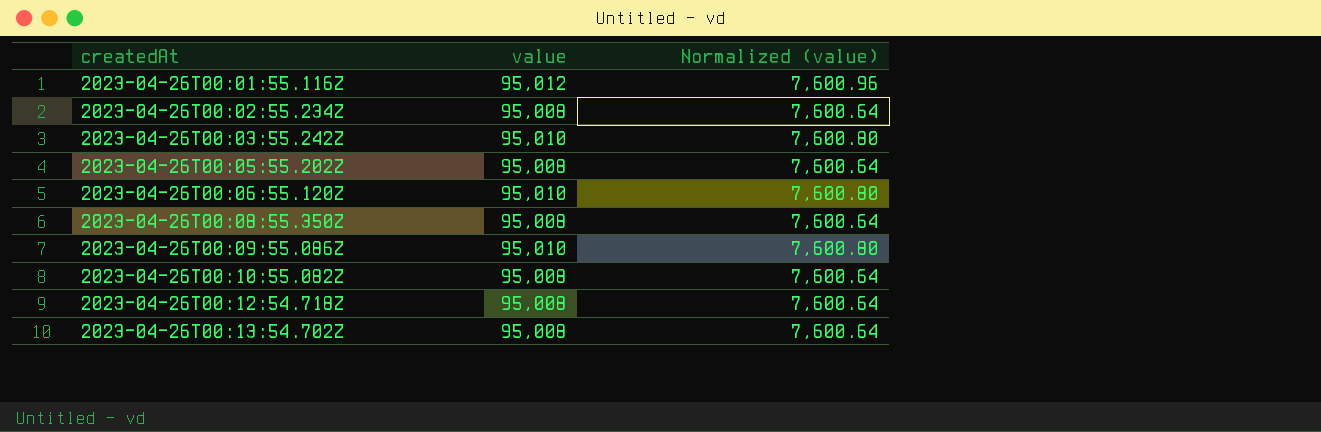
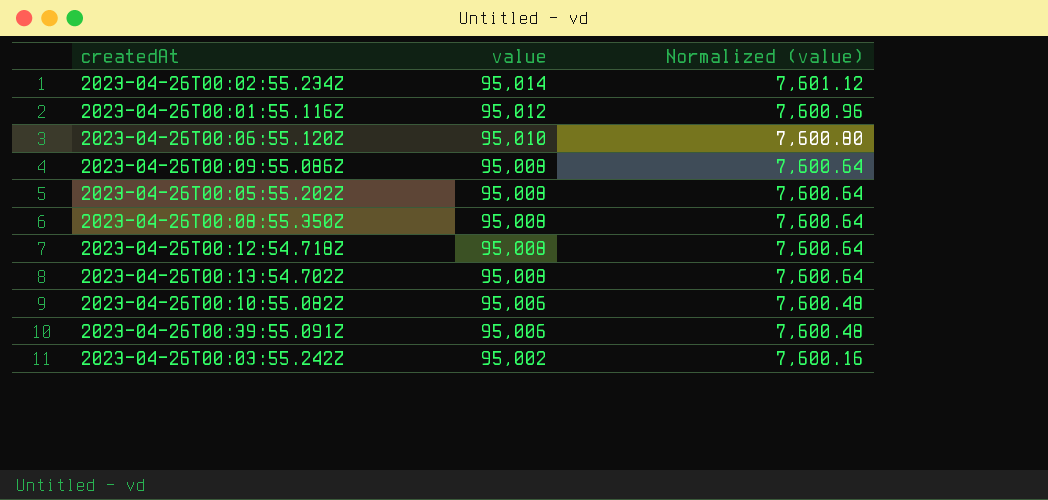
row order: createdAt ascending -> value descending
2023-04-26T00:02:55.234Z | value: 95,008 -> 95,014
2023-04-26T00:02:55.234Z | Normalized (value): 7,600.64 -> 7,601.12
2023-04-26T00:09:55.086Z | value: 95,010 -> 95,008
2023-04-26T00:09:55.086Z | Normalized (value): 7,600.80 -> 7,600.64
2023-04-26T00:10:55.082Z | value: 95,008 -> 95,006
2023-04-26T00:10:55.082Z | Normalized (value): 7,600.64 -> 7,600.48
row 2023-04-26T00:39:55.091Z: none -> 95,006 | 7,600.48
2023-04-26T00:03:55.242Z | value: 95,010 -> 95,002
2023-04-26T00:03:55.242Z | Normalized (value): 7,600.80 -> 7,600.16

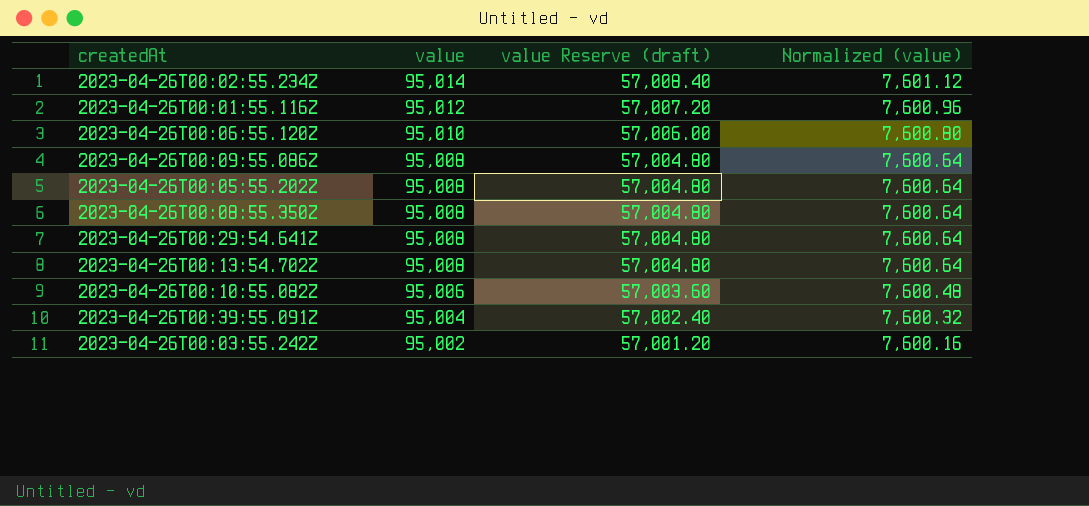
column value Reserve (draft) | formula: none -> [value] * 0.6
row 2023-04-26T00:12:54.718Z: 95,008 | 7,600.64 -> none
row 2023-04-26T00:29:54.641Z: none -> 95,008 | 57,004.80 | 7,600.64
2023-04-26T00:39:55.091Z | value: 95,006 -> 95,004
2023-04-26T00:39:55.091Z | Normalized (value): 7,600.48 -> 7,600.32

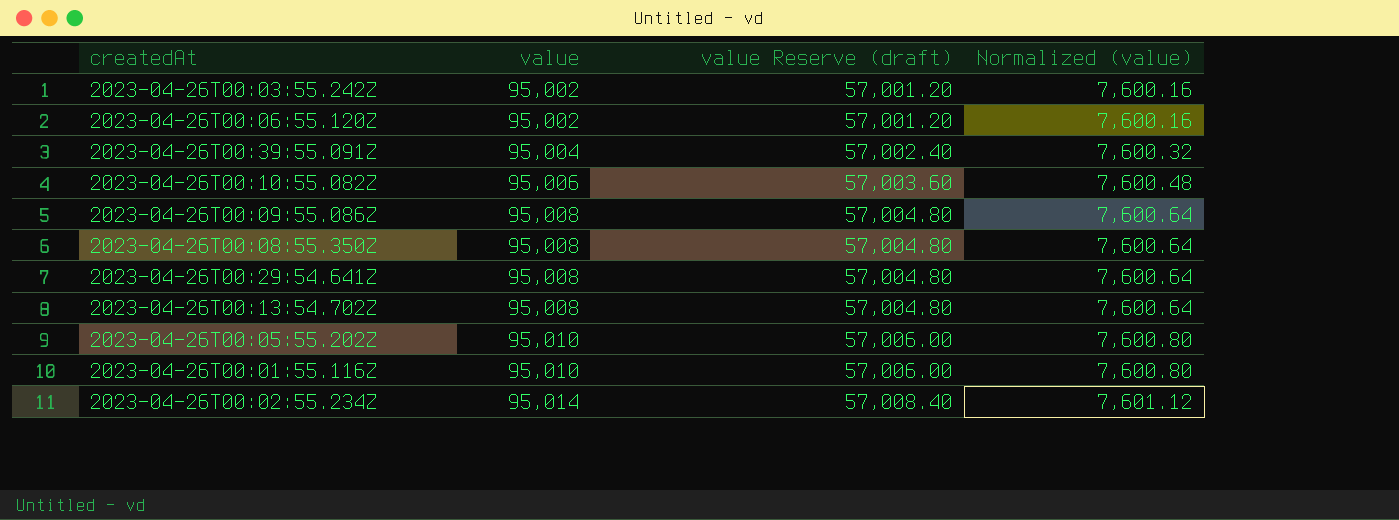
row order: value descending -> value ascending
2023-04-26T00:06:55.120Z | value: 95,010 -> 95,002
2023-04-26T00:06:55.120Z | value Reserve (draft): 57,006.00 -> 57,001.20
2023-04-26T00:06:55.120Z | Normalized (value): 7,600.80 -> 7,600.16
2023-04-26T00:05:55.202Z | value: 95,008 -> 95,010
2023-04-26T00:05:55.202Z | value Reserve (draft): 57,004.80 -> 57,006.00
2023-04-26T00:05:55.202Z | Normalized (value): 7,600.64 -> 7,600.80
2023-04-26T00:01:55.116Z | value: 95,012 -> 95,010
2023-04-26T00:01:55.116Z | value Reserve (draft): 57,007.20 -> 57,006.00
2023-04-26T00:01:55.116Z | Normalized (value): 7,600.96 -> 7,600.80

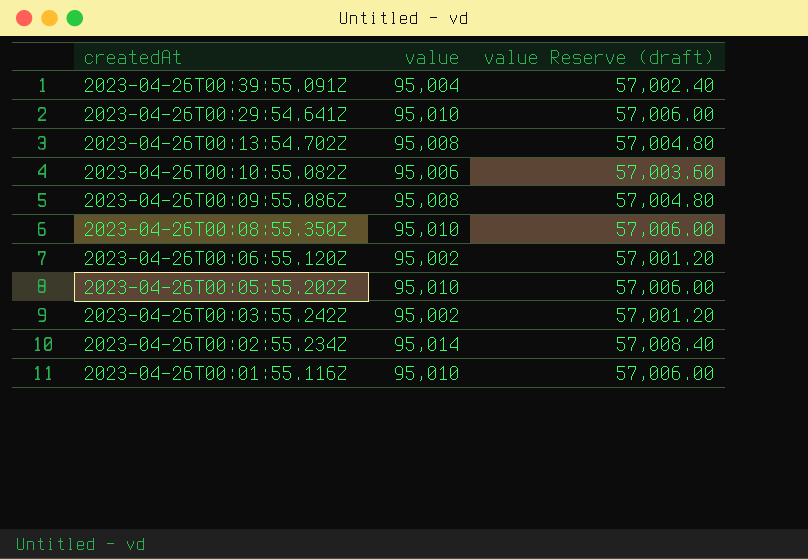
row order: value ascending -> createdAt descending
column Normalized (value) | formula: [value] * 0.08 -> none
2023-04-26T00:29:54.641Z | value: 95,008 -> 95,010
2023-04-26T00:29:54.641Z | value Reserve (draft): 57,004.80 -> 57,006.00
2023-04-26T00:08:55.350Z | value: 95,008 -> 95,010
2023-04-26T00:08:55.350Z | value Reserve (draft): 57,004.80 -> 57,006.00

